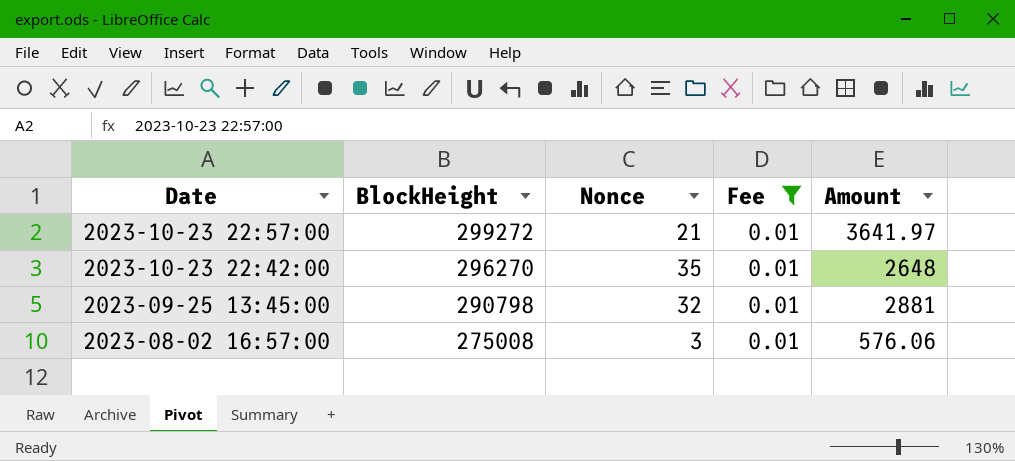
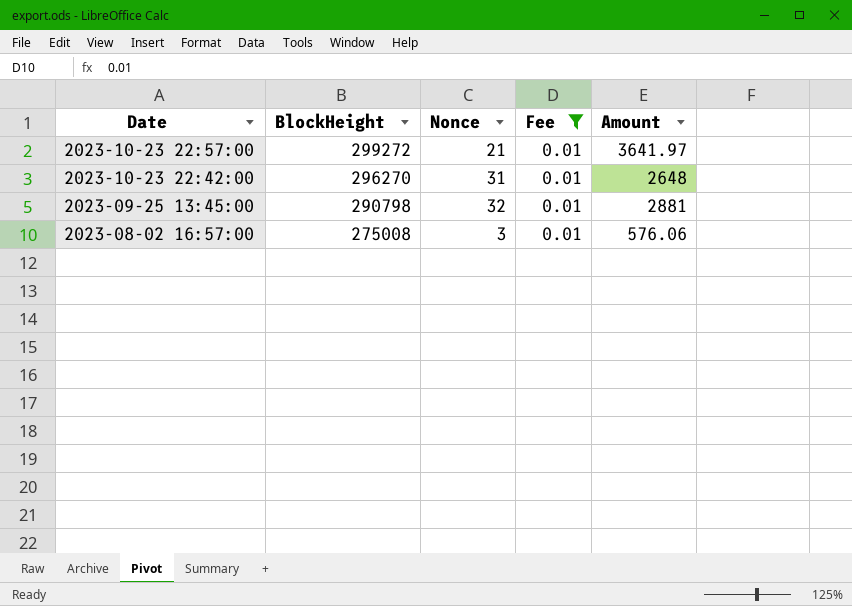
2023-10-23 22:42:00 | Nonce: 35 -> 31

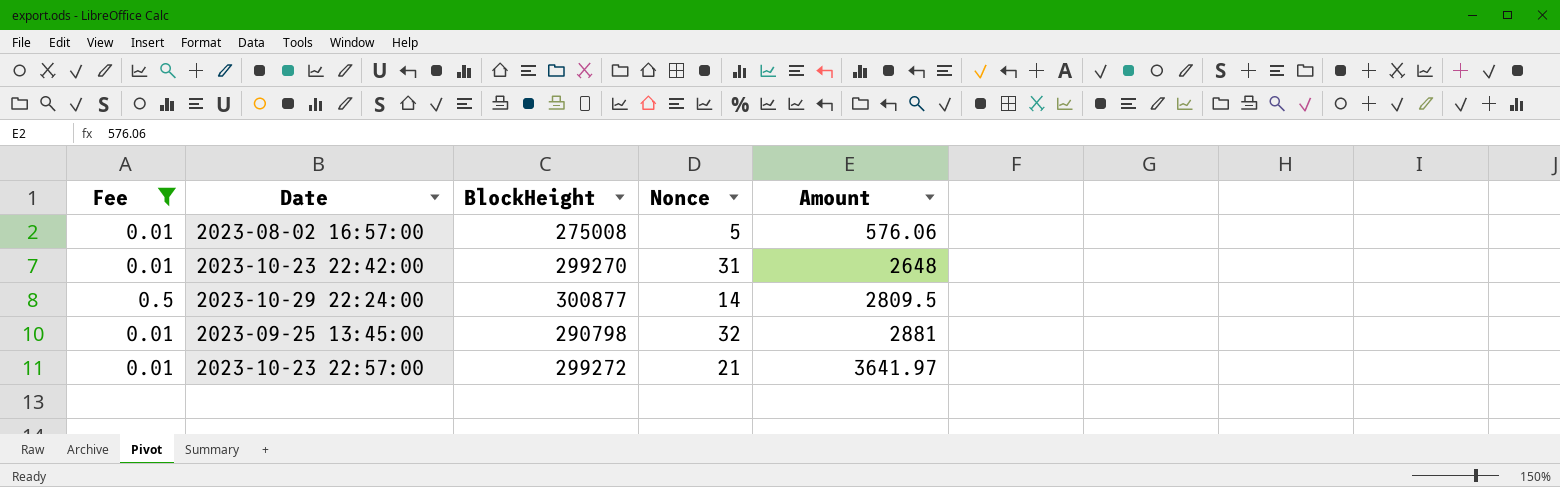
row order: Date descending -> Amount ascending
column Fee | position: 4 -> 1
2023-08-02 16:57:00 | Nonce: 3 -> 5
2023-10-23 22:42:00 | BlockHeight: 296270 -> 299270
row 2023-10-29 22:24:00: none -> 0.5 | 300877 | 14 | 2809.5

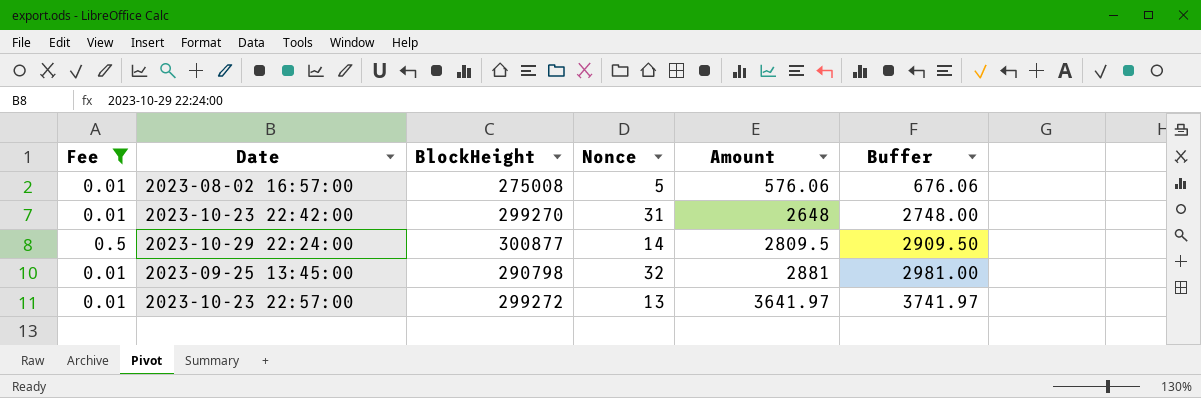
column Buffer | formula: none -> [Amount] + 100
2023-10-23 22:57:00 | Nonce: 21 -> 13

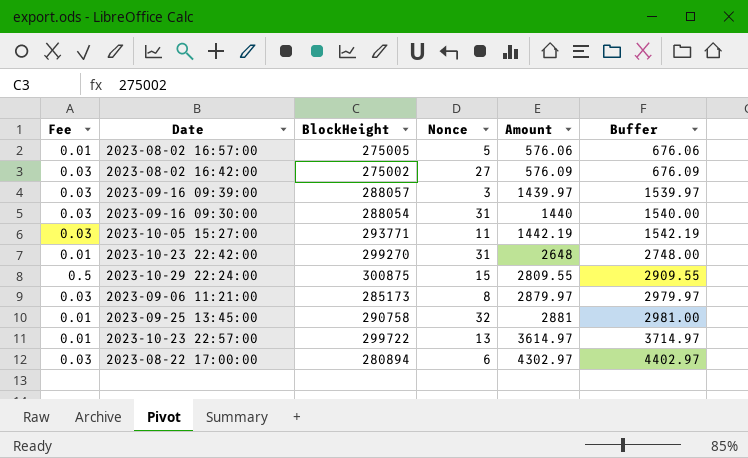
filter: Fee != 0.03 -> none
2023-08-02 16:57:00 | BlockHeight: 275008 -> 275005
2023-10-29 22:24:00 | BlockHeight: 300877 -> 300875
2023-10-29 22:24:00 | Nonce: 14 -> 15
2023-10-29 22:24:00 | Amount: 2809.5 -> 2809.55
2023-10-29 22:24:00 | Buffer: 2909.50 -> 2909.55
2023-09-25 13:45:00 | BlockHeight: 290798 -> 290758
2023-10-23 22:57:00 | BlockHeight: 299272 -> 299722
2023-10-23 22:57:00 | Amount: 3641.97 -> 3614.97
2023-10-23 22:57:00 | Buffer: 3741.97 -> 3714.97

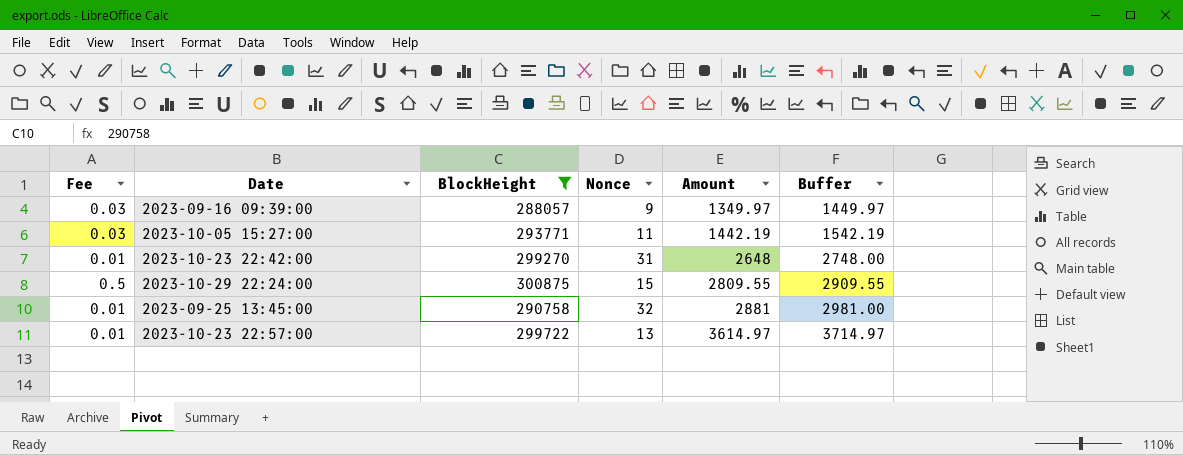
filter: none -> BlockHeight >= 288057
2023-09-16 09:39:00 | Nonce: 3 -> 9
2023-09-16 09:39:00 | Amount: 1439.97 -> 1349.97
2023-09-16 09:39:00 | Buffer: 1539.97 -> 1449.97

